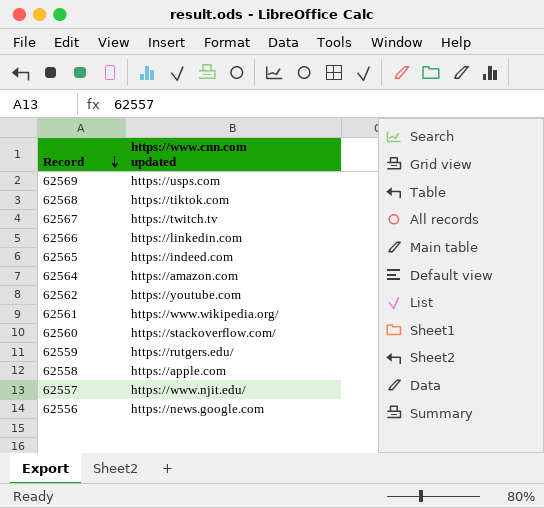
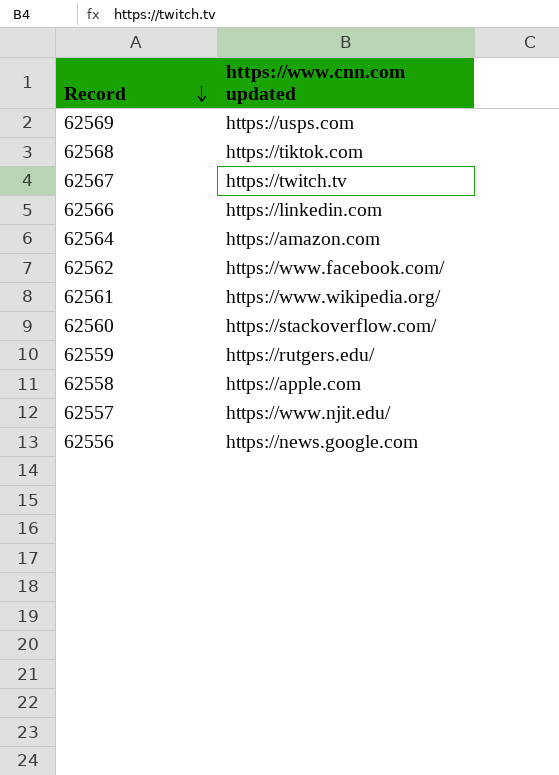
row 62565: https://indeed.com -> none
62562 | https://www.cnn.com updated: https://youtube.com -> https://www.facebook.com/

